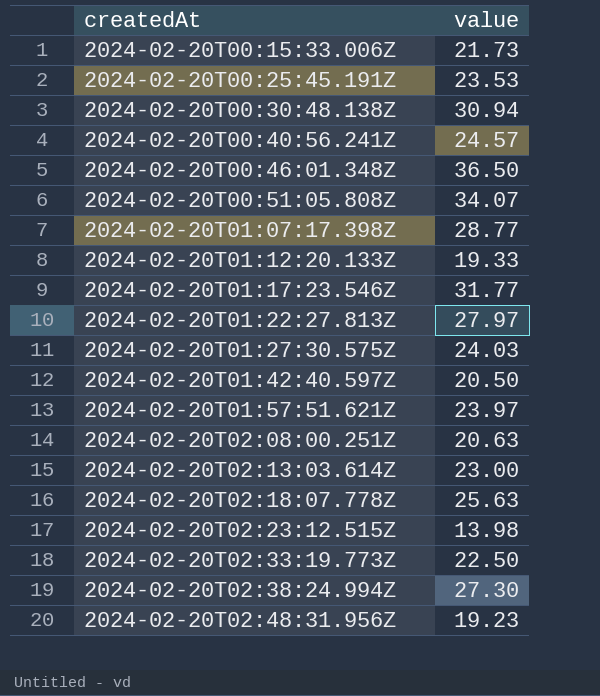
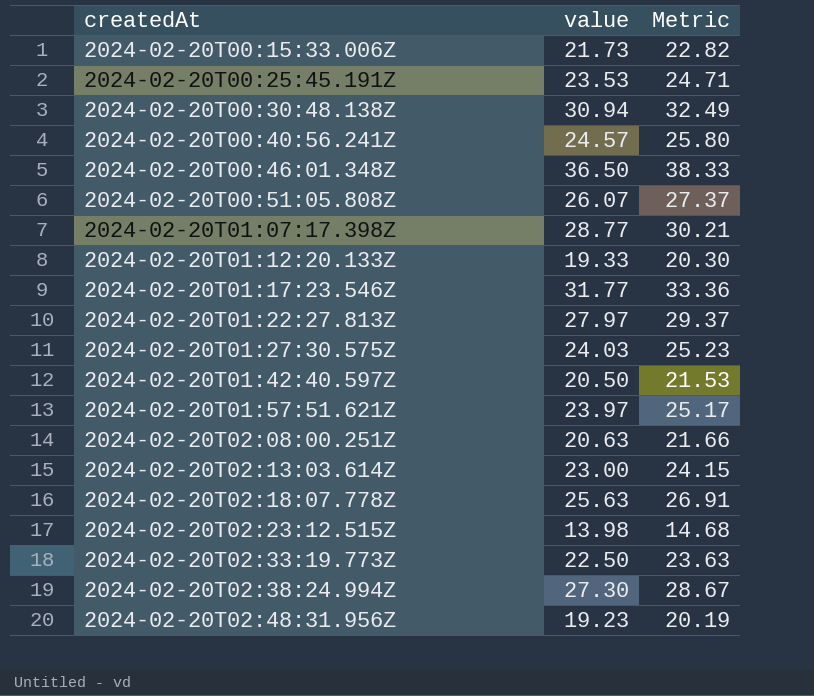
column Metric | formula: none -> [value] * 1.05
2024-02-20T00:51:05.808Z | value: 34.07 -> 26.07

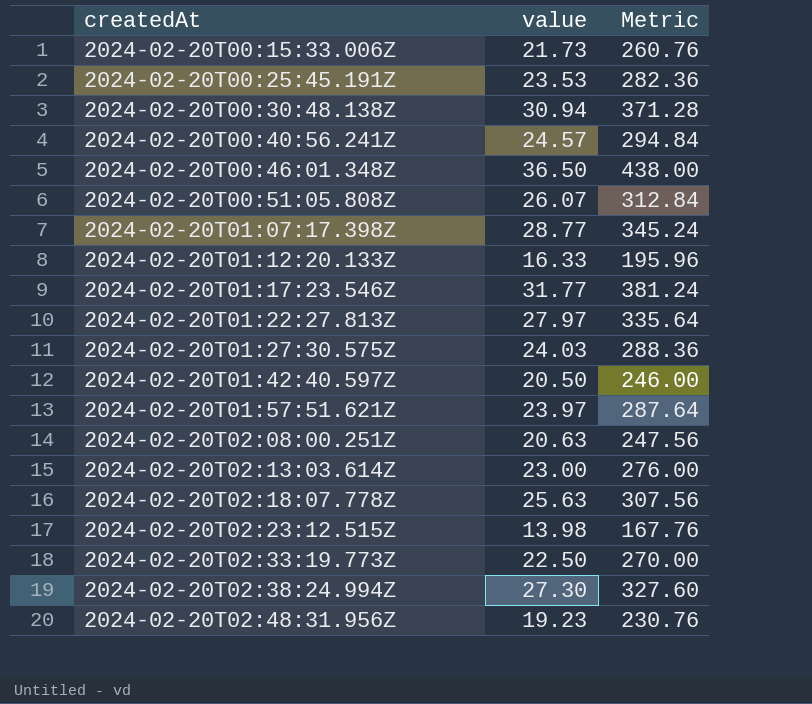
column Metric | formula: [value] * 1.05 -> [value] * 12
2024-02-20T01:12:20.133Z | value: 19.33 -> 16.33

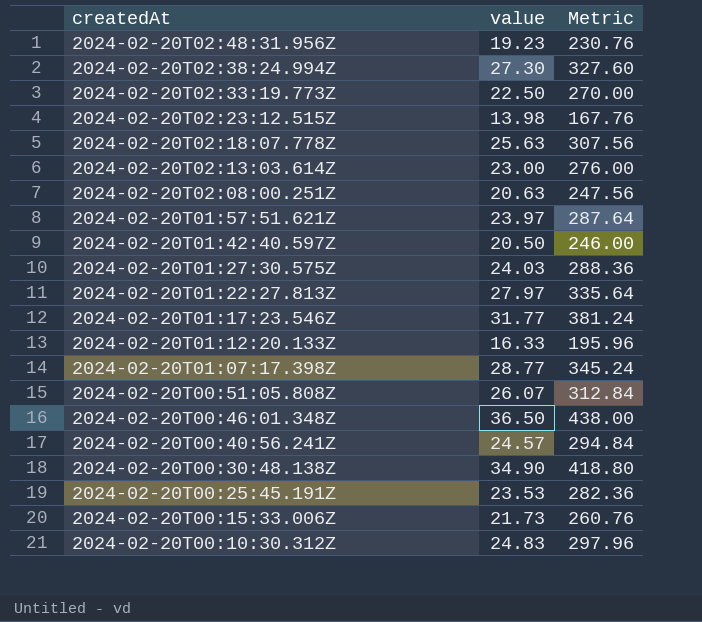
row order: createdAt ascending -> createdAt descending
2024-02-20T00:30:48.138Z | value: 30.94 -> 34.90
2024-02-20T00:30:48.138Z | Metric: 371.28 -> 418.80
row 2024-02-20T00:10:30.312Z: none -> 24.83 | 297.96

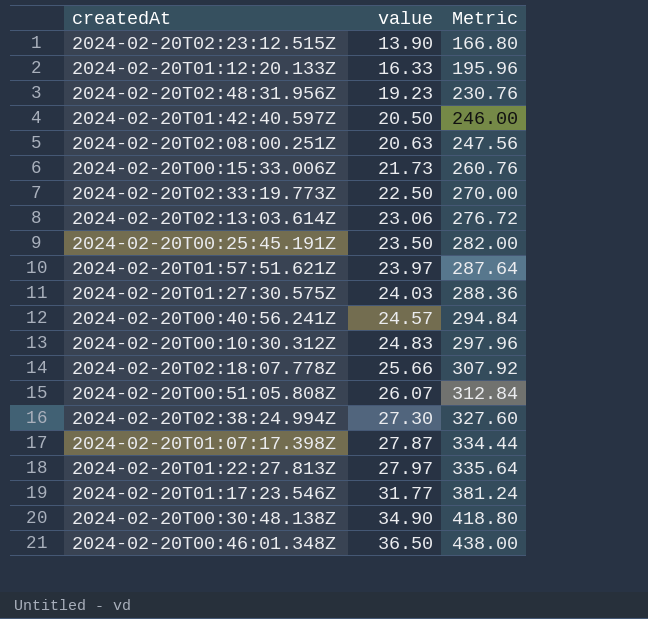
row order: createdAt descending -> value ascending
2024-02-20T02:23:12.515Z | value: 13.98 -> 13.90
2024-02-20T02:23:12.515Z | Metric: 167.76 -> 166.80
2024-02-20T02:13:03.614Z | value: 23.00 -> 23.06
2024-02-20T02:13:03.614Z | Metric: 276.00 -> 276.72
2024-02-20T00:25:45.191Z | value: 23.53 -> 23.50
2024-02-20T00:25:45.191Z | Metric: 282.36 -> 282.00
2024-02-20T02:18:07.778Z | value: 25.63 -> 25.66
2024-02-20T02:18:07.778Z | Metric: 307.56 -> 307.92
2024-02-20T01:07:17.398Z | value: 28.77 -> 27.87
2024-02-20T01:07:17.398Z | Metric: 345.24 -> 334.44

